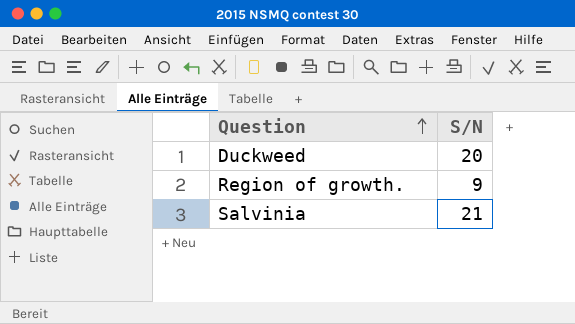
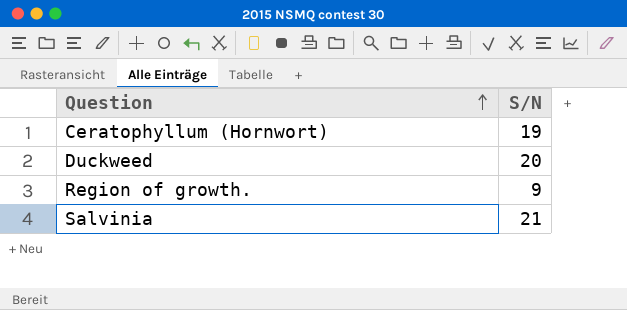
row Ceratophyllum (Hornwort): none -> 19

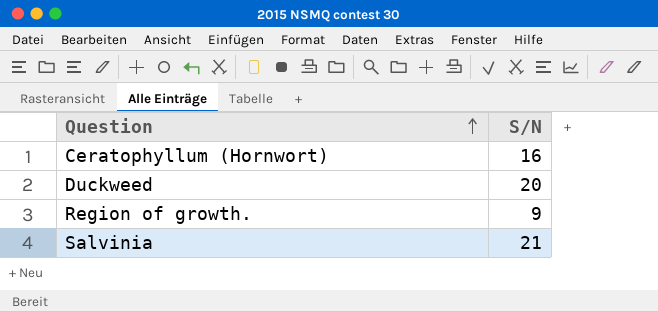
Ceratophyllum (Hornwort) | S/N: 19 -> 16

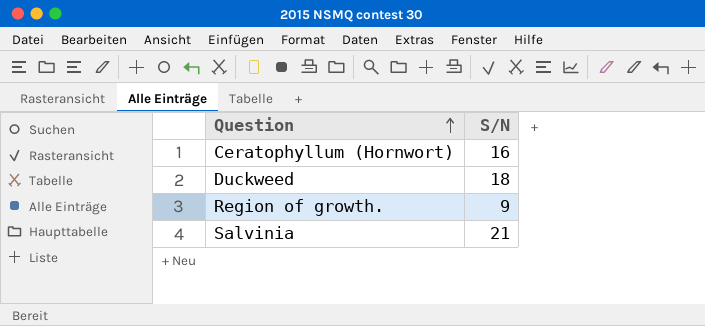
Duckweed | S/N: 20 -> 18

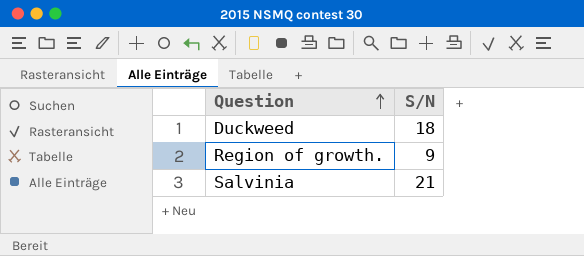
row Ceratophyllum (Hornwort): 16 -> none

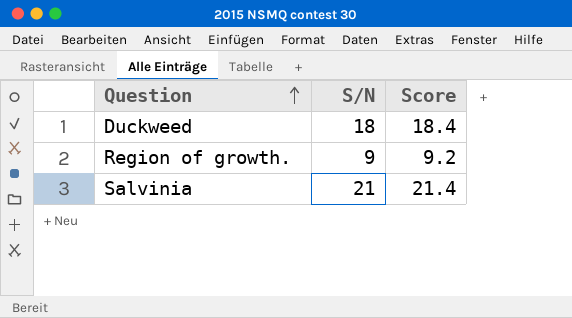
column Score | formula: none -> [S/N] * 1.02

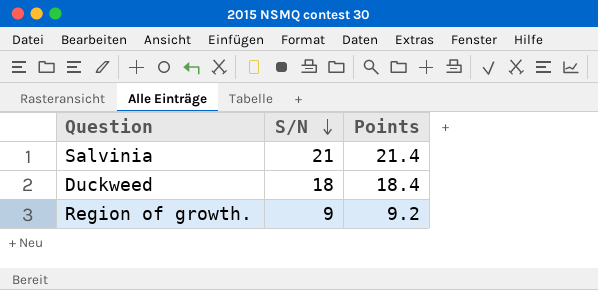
row order: Question ascending -> S/N descending
column name: Score -> Points

